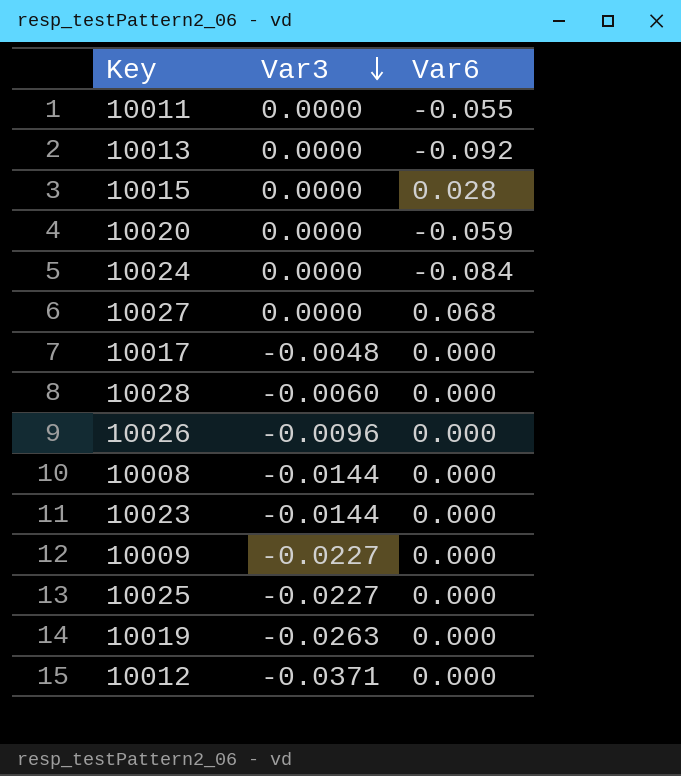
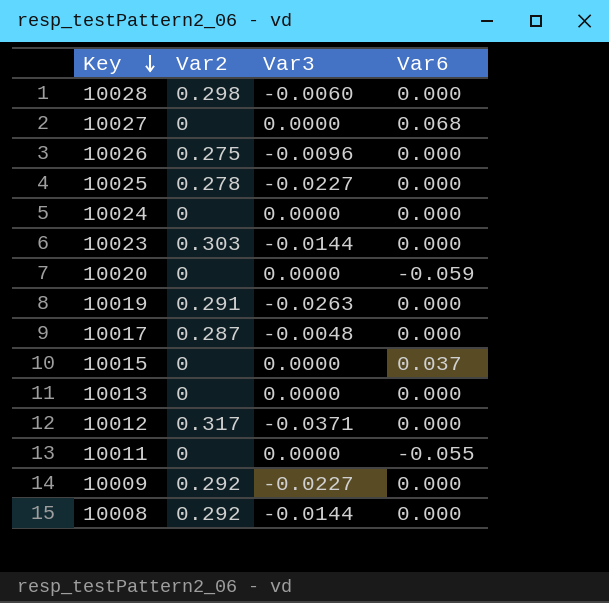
row order: Var3 descending -> Key descending
column Var2 | position: none -> 2
10024 | Var6: -0.084 -> 0.000
10015 | Var6: 0.028 -> 0.037
10013 | Var6: -0.092 -> 0.000

